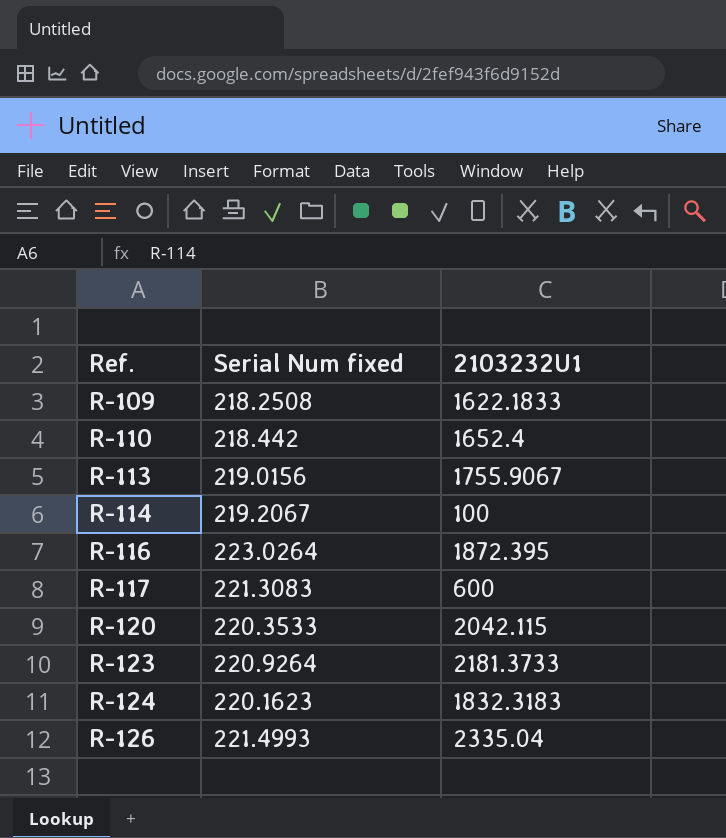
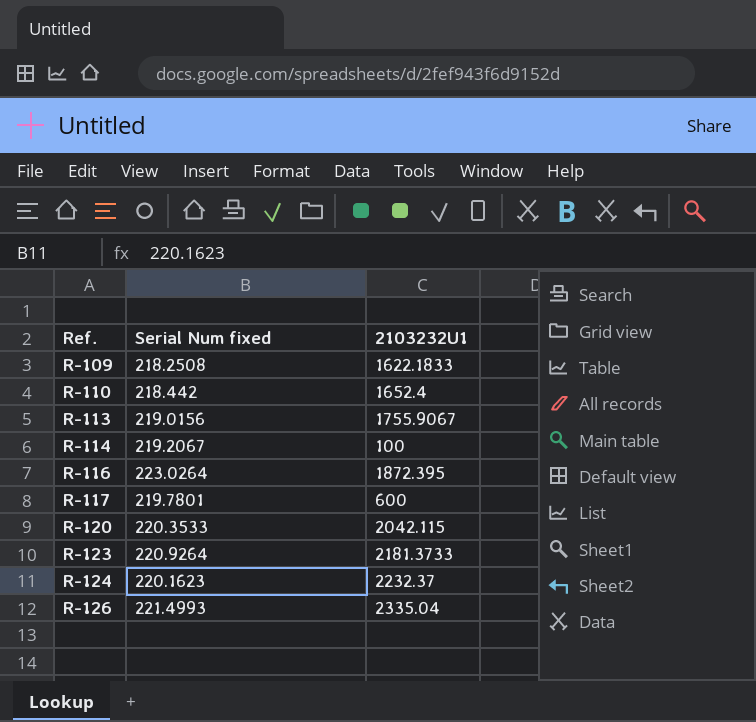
R-117 | Serial Num fixed: 221.3083 -> 219.7801
R-124 | 2103232U1: 1832.3183 -> 2232.37

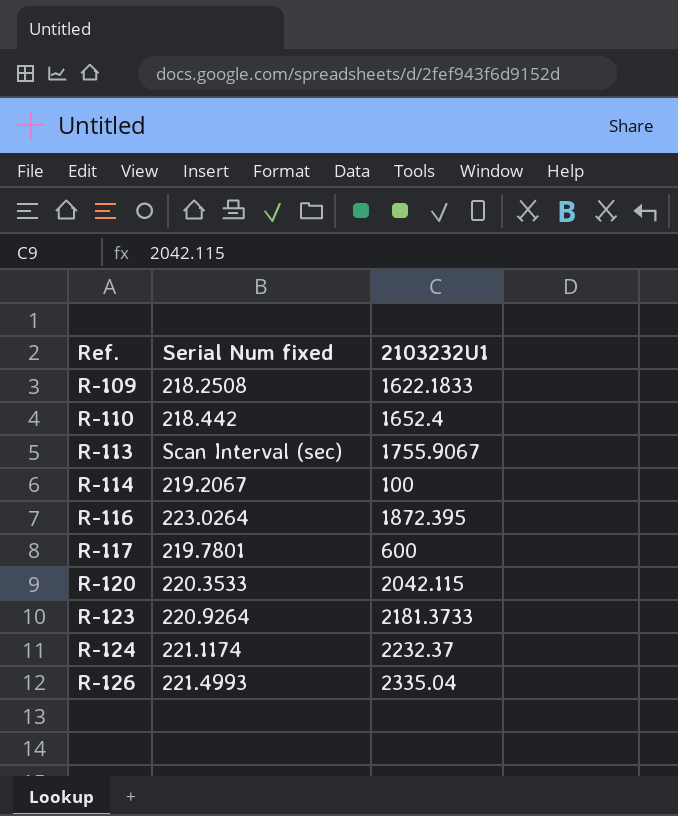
R-113 | Serial Num fixed: 219.0156 -> Scan Interval (sec)
R-124 | Serial Num fixed: 220.1623 -> 221.1174

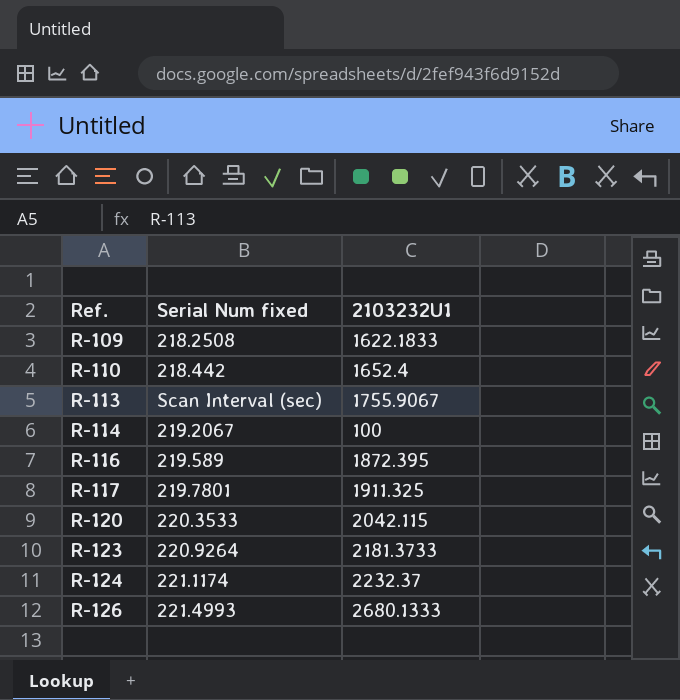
R-116 | Serial Num fixed: 223.0264 -> 219.589
R-117 | 2103232U1: 600 -> 1911.325
R-126 | 2103232U1: 2335.04 -> 2680.1333

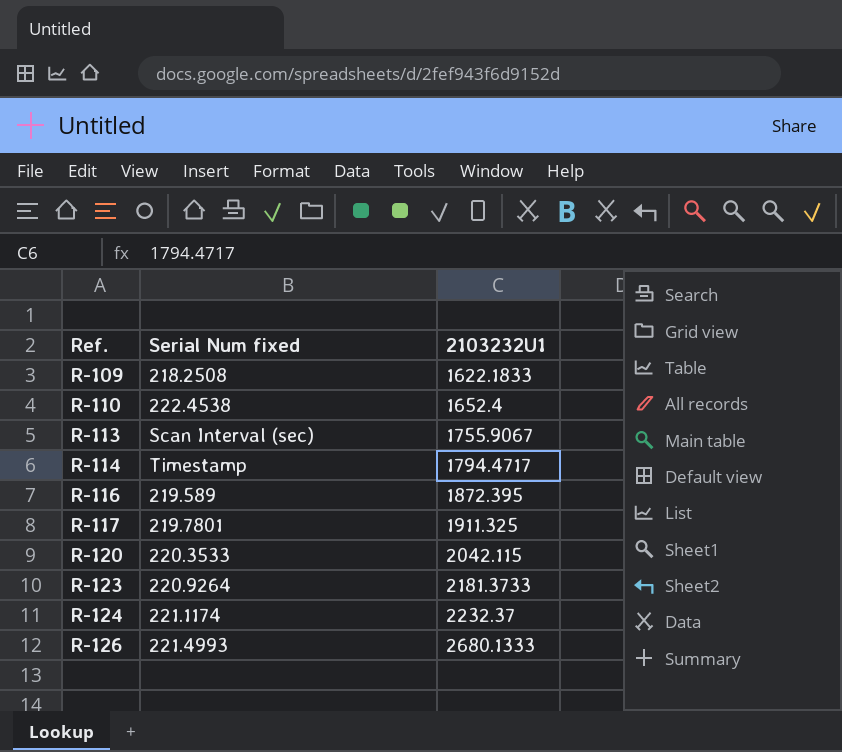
R-110 | Serial Num fixed: 218.442 -> 222.4538
R-114 | Serial Num fixed: 219.2067 -> Timestamp
R-114 | 2103232U1: 100 -> 1794.4717

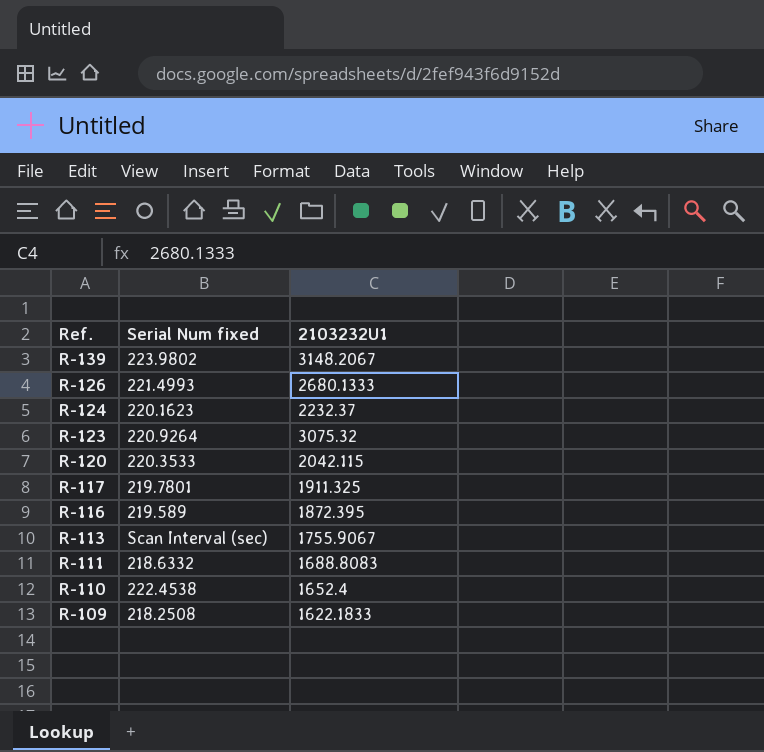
row order: Ref. ascending -> Ref. descending
row R-114: Timestamp | 1794.4717 -> none
row R-139: none -> 223.9802 | 3148.2067
R-124 | Serial Num fixed: 221.1174 -> 220.1623
R-123 | 2103232U1: 2181.3733 -> 3075.32
row R-111: none -> 218.6332 | 1688.8083

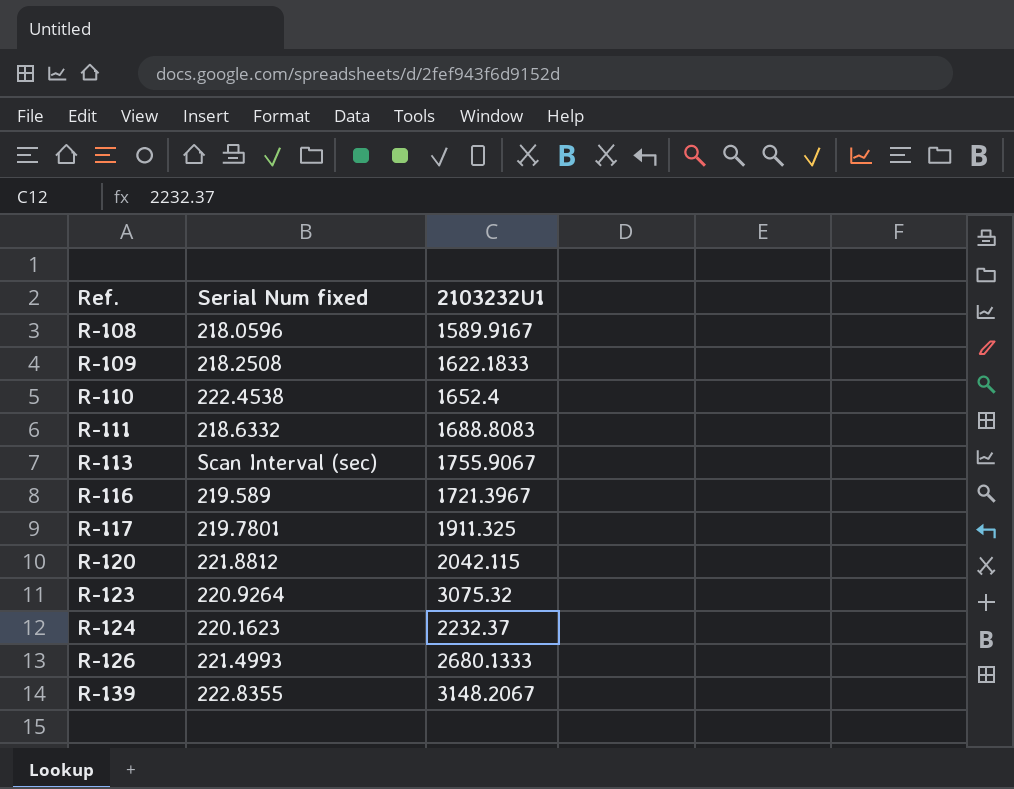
row order: Ref. descending -> Ref. ascending
row R-108: none -> 218.0596 | 1589.9167
R-116 | 2103232U1: 1872.395 -> 1721.3967
R-120 | Serial Num fixed: 220.3533 -> 221.8812
R-139 | Serial Num fixed: 223.9802 -> 222.8355

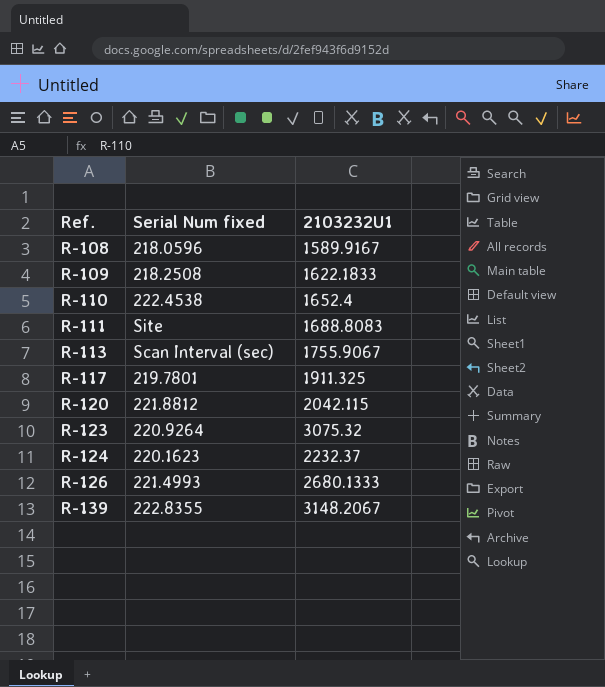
row R-116: 219.589 | 1721.3967 -> none
R-111 | Serial Num fixed: 218.6332 -> Site

